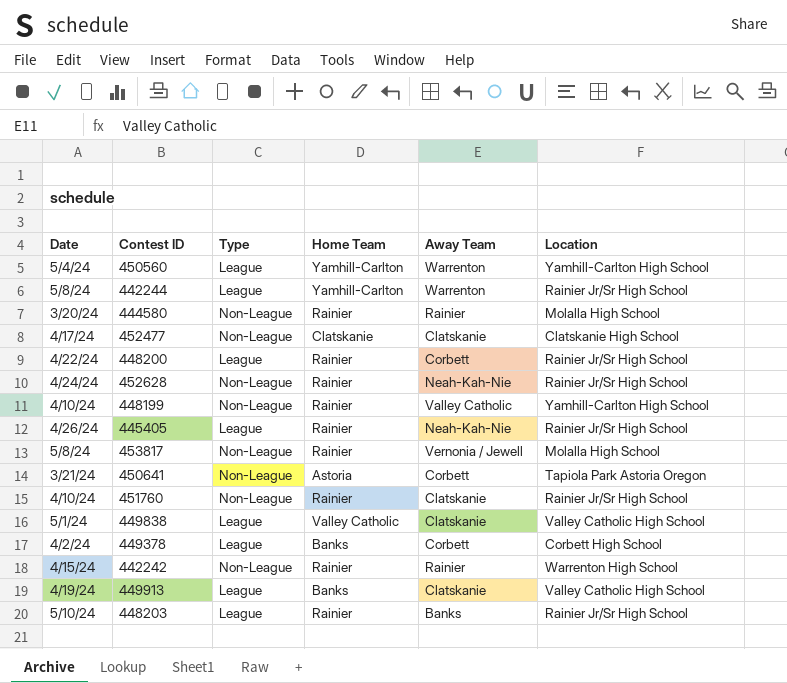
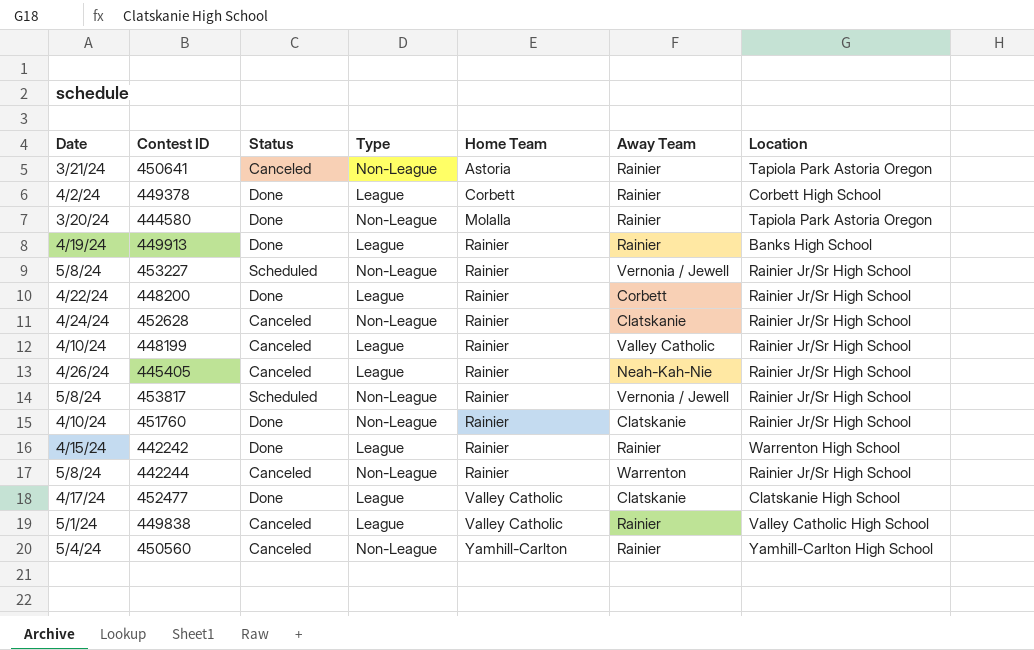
row order: none -> Home Team ascending
column Status | position: none -> 3
row 448203: 5/10/24 | League | Rainier | Banks | Rainier Jr/Sr High School -> none
450641 | Away Team: Corbett -> Rainier
449378 | Home Team: Banks -> Corbett
449378 | Away Team: Corbett -> Rainier
444580 | Home Team: Rainier -> Molalla
444580 | Location: Molalla High School -> Tapiola Park Astoria Oregon
449913 | Home Team: Banks -> Rainier
449913 | Away Team: Clatskanie -> Rainier
449913 | Location: Valley Catholic High School -> Banks High School
row 453227: none -> 5/8/24 | Scheduled | Non-League | Rainier | Vernonia / Jewell | Rainier Jr/Sr High School
452628 | Away Team: Neah-Kah-Nie -> Clatskanie
448199 | Type: Non-League -> League
448199 | Location: Yamhill-Carlton High School -> Rainier Jr/Sr High School
453817 | Location: Molalla High School -> Rainier Jr/Sr High School
442242 | Type: Non-League -> League
442244 | Type: League -> Non-League
442244 | Home Team: Yamhill-Carlton -> Rainier
452477 | Type: Non-League -> League
452477 | Home Team: Clatskanie -> Valley Catholic
449838 | Away Team: Clatskanie -> Rainier
450560 | Type: League -> Non-League
450560 | Away Team: Warrenton -> Rainier

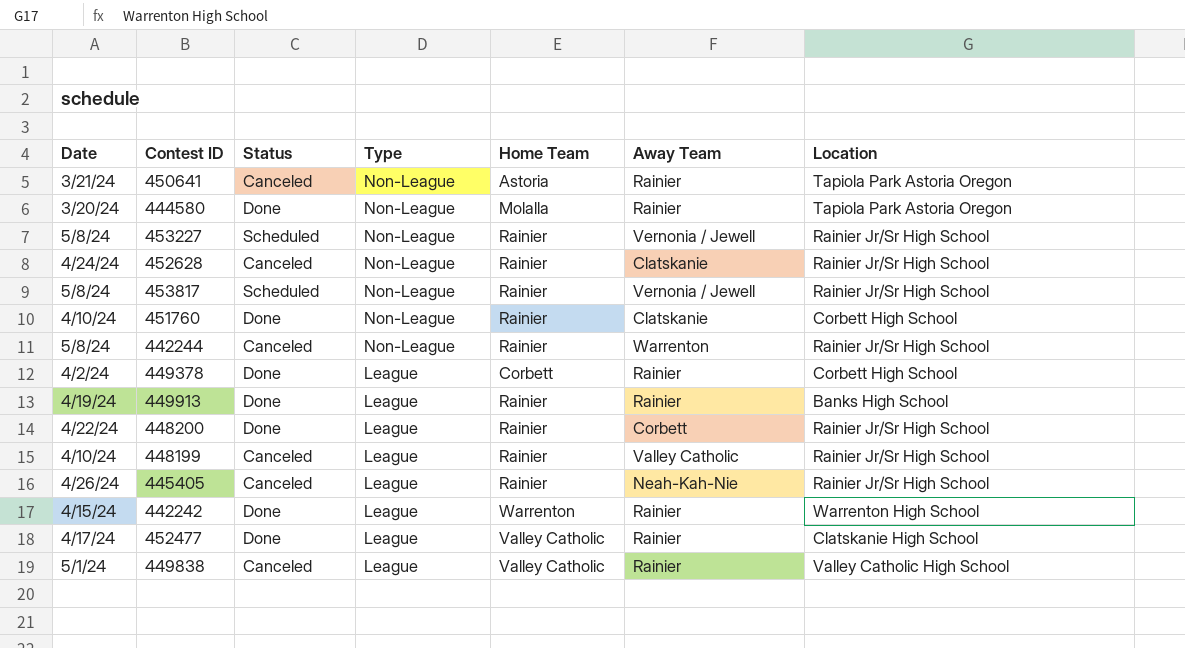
row order: Home Team ascending -> Type descending
row 450560: 5/4/24 | Canceled | Non-League | Yamhill-Carlton | Rainier | Yamhill-Carlton High School -> none
451760 | Location: Rainier Jr/Sr High School -> Corbett High School
442242 | Home Team: Rainier -> Warrenton
452477 | Away Team: Clatskanie -> Rainier

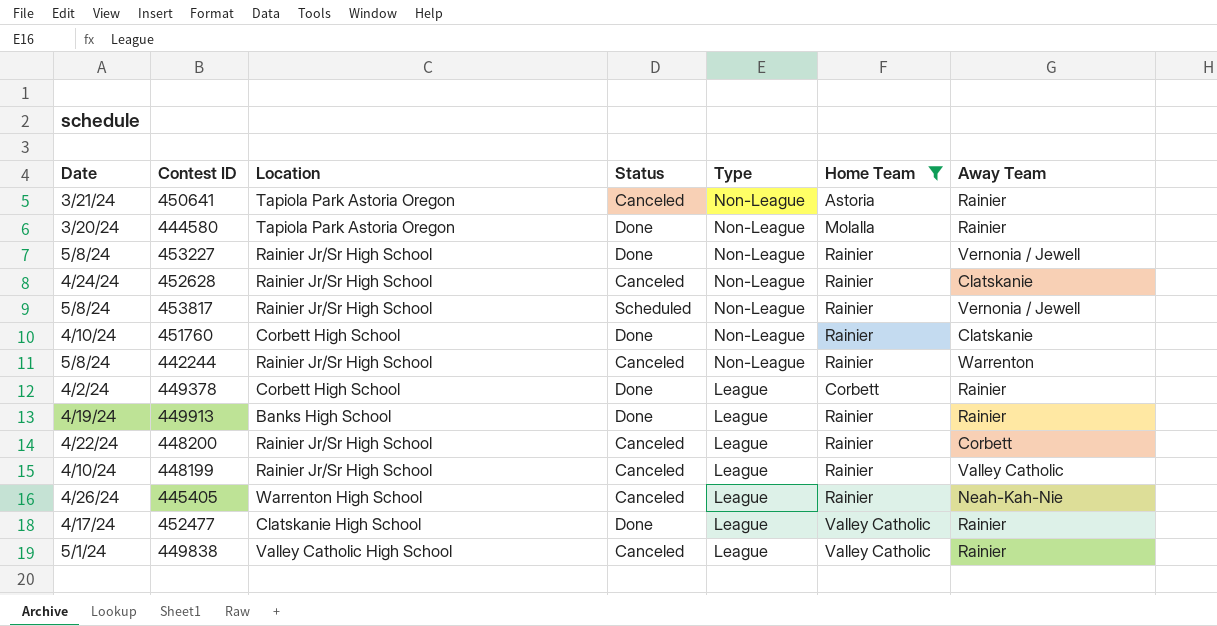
filter: none -> Home Team != Warrenton
column Location | position: 7 -> 3
453227 | Status: Scheduled -> Done
448200 | Status: Done -> Canceled
445405 | Location: Rainier Jr/Sr High School -> Warrenton High School

